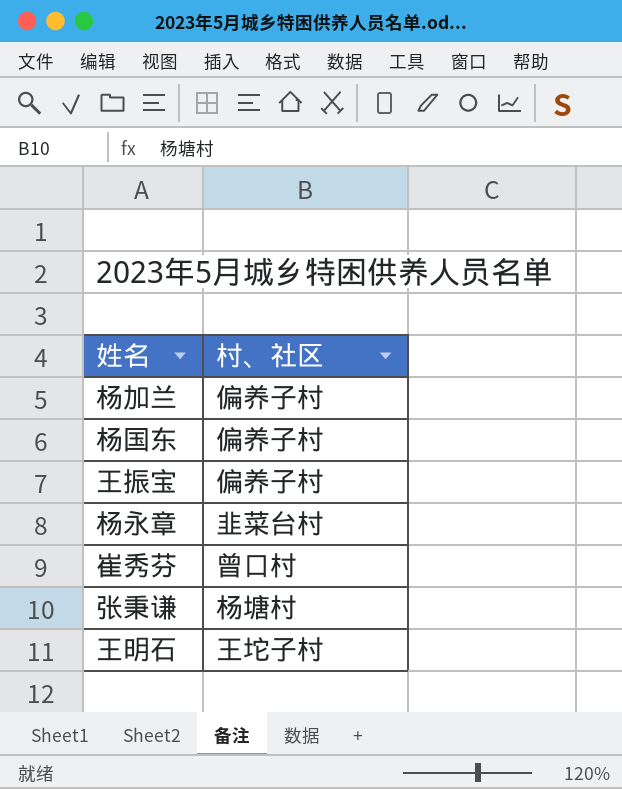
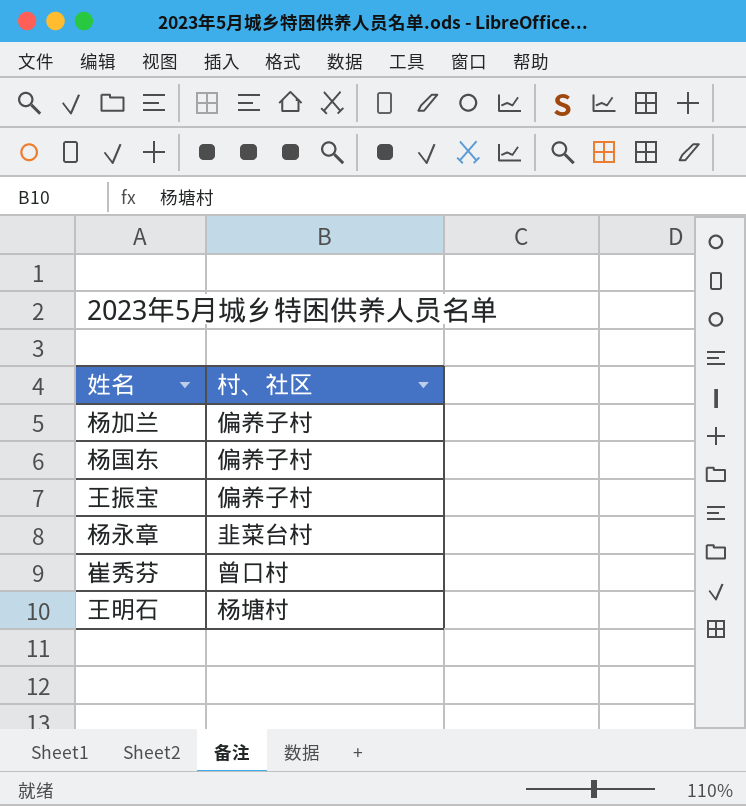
row 张秉谦: 杨塘村 -> none
王明石 | 村、社区: 王坨子村 -> 杨塘村

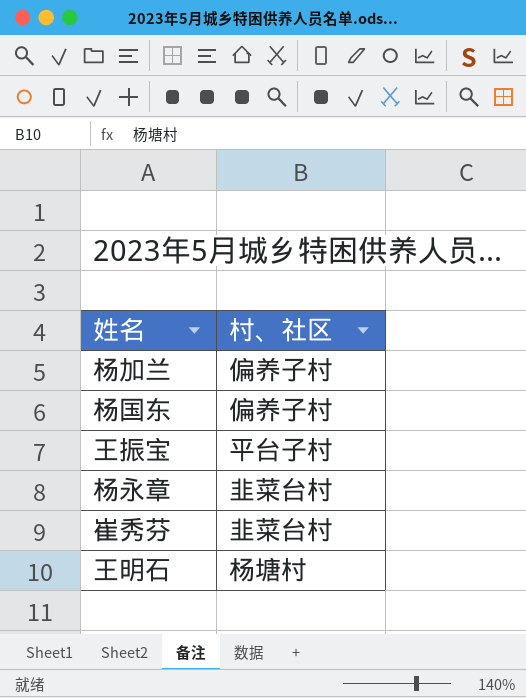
王振宝 | 村、社区: 偏养子村 -> 平台子村
崔秀芬 | 村、社区: 曾口村 -> 韭菜台村

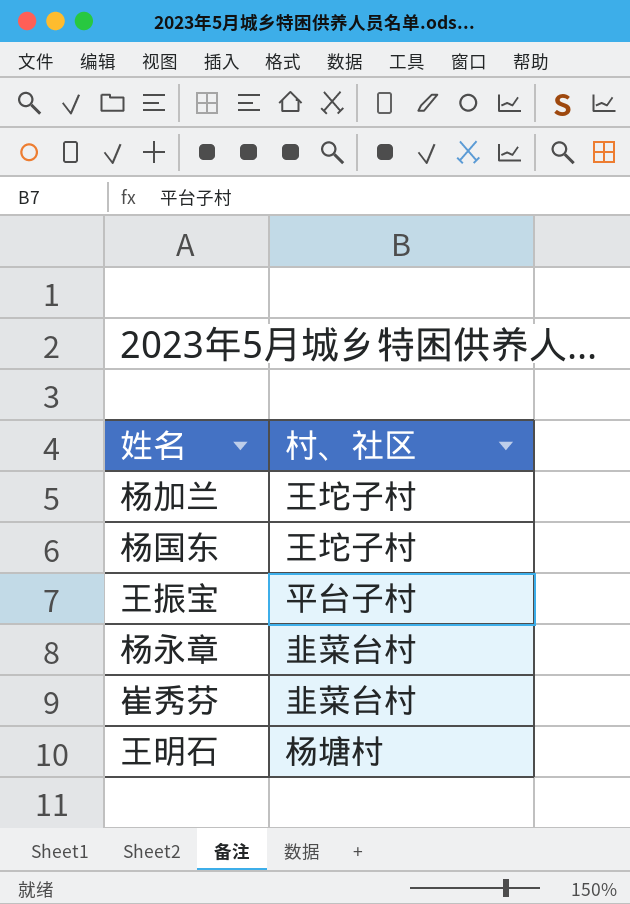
杨加兰 | 村、社区: 偏养子村 -> 王坨子村
杨国东 | 村、社区: 偏养子村 -> 王坨子村

